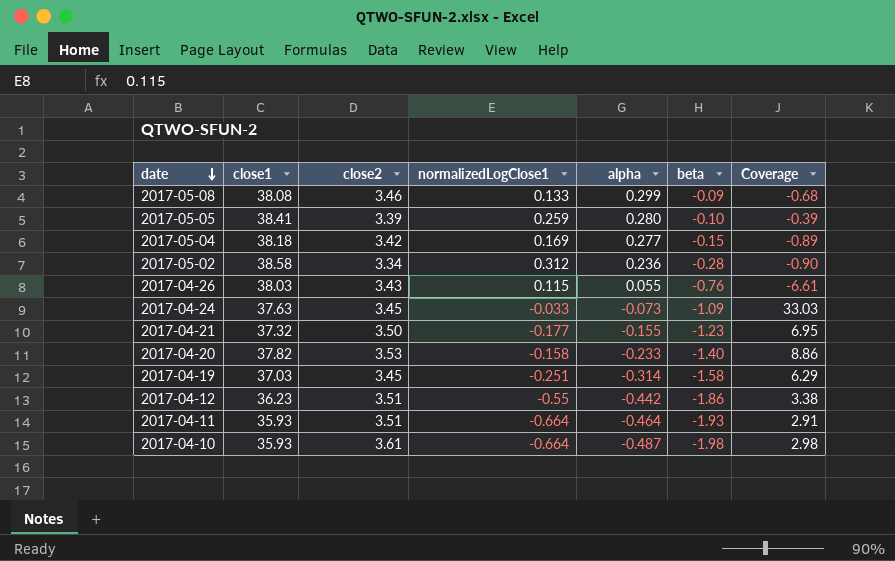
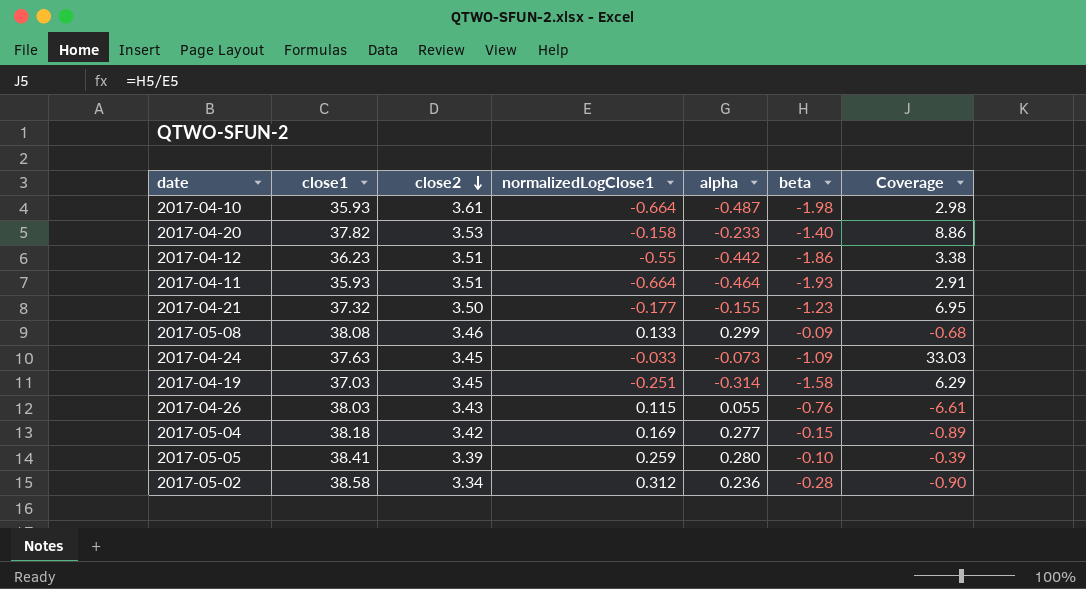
row order: date descending -> close2 descending

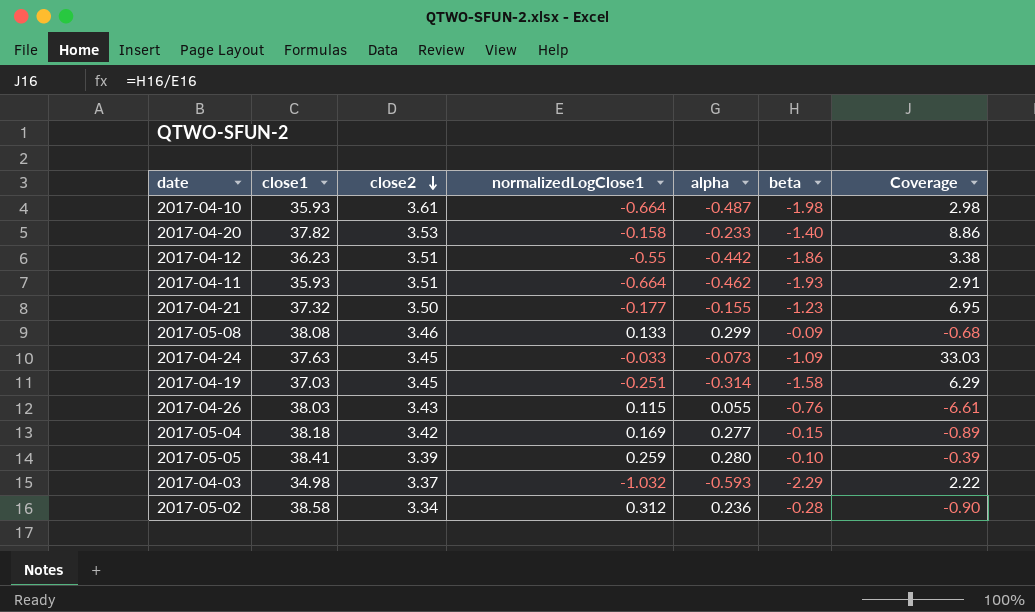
2017-04-11 | alpha: -0.464 -> -0.462
row 2017-04-03: none -> 34.98 | 3.37 | -1.032 | -0.593 | -2.29 | 2.22

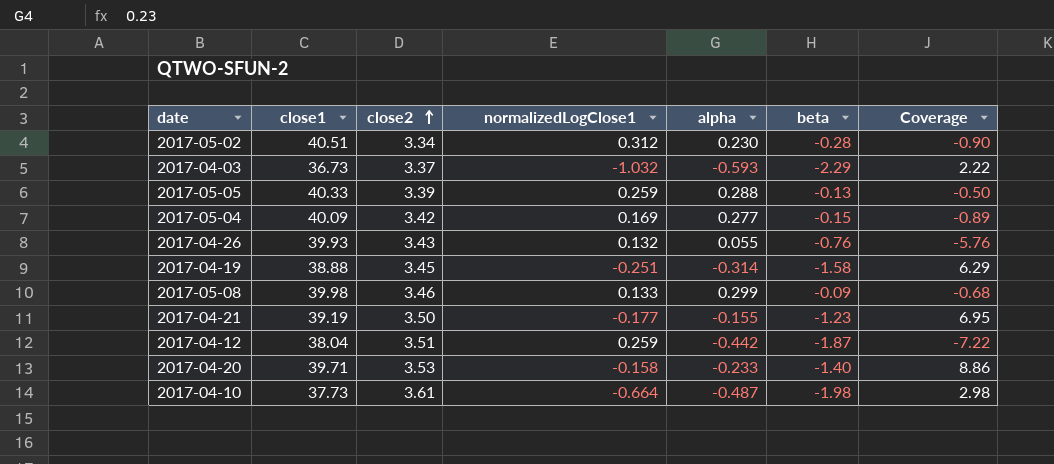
row order: close2 descending -> close2 ascending
row 2017-04-11: 35.93 | 3.51 | -0.664 | -0.462 | -1.93 | 2.91 -> none
row 2017-04-24: 37.63 | 3.45 | -0.033 | -0.073 | -1.09 | 33.03 -> none
2017-05-02 | close1: 38.58 -> 40.51
2017-05-02 | alpha: 0.236 -> 0.230
2017-04-03 | close1: 34.98 -> 36.73
2017-05-05 | close1: 38.41 -> 40.33
2017-05-05 | alpha: 0.280 -> 0.288
2017-05-05 | beta: -0.10 -> -0.13
2017-05-05 | Coverage: -0.39 -> -0.50
2017-05-04 | close1: 38.18 -> 40.09
2017-04-26 | close1: 38.03 -> 39.93
2017-04-26 | normalizedLogClose1: 0.115 -> 0.132
2017-04-26 | Coverage: -6.61 -> -5.76
2017-04-19 | close1: 37.03 -> 38.88
2017-05-08 | close1: 38.08 -> 39.98
2017-04-21 | close1: 37.32 -> 39.19
2017-04-12 | close1: 36.23 -> 38.04
2017-04-12 | normalizedLogClose1: -0.55 -> 0.259
2017-04-12 | beta: -1.86 -> -1.87
2017-04-12 | Coverage: 3.38 -> -7.22
2017-04-20 | close1: 37.82 -> 39.71
2017-04-10 | close1: 35.93 -> 37.73

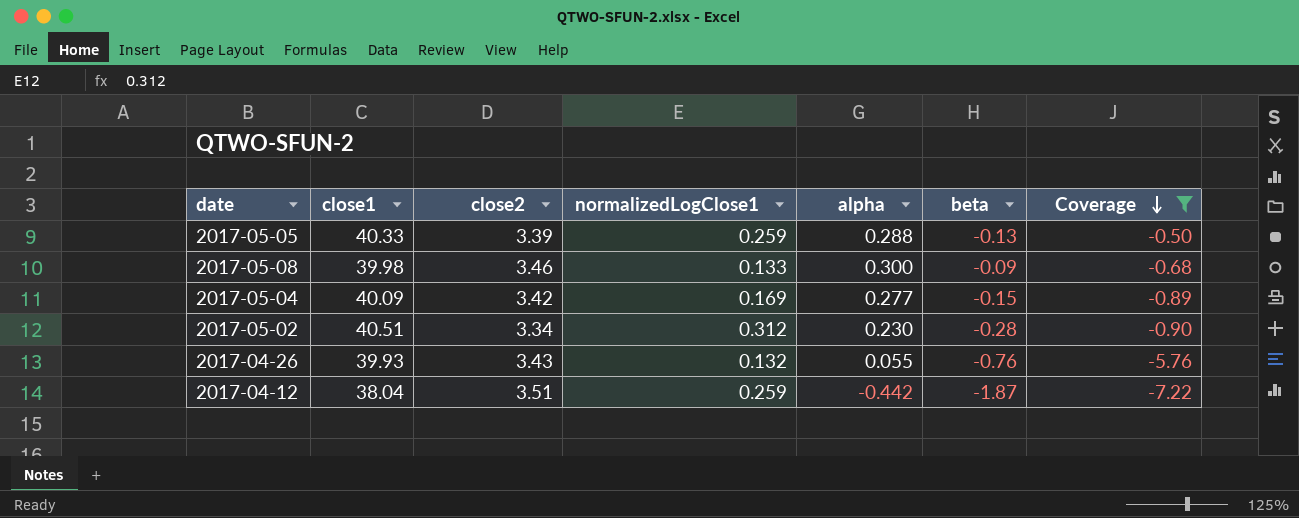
filter: none -> Coverage <= -0.50
row order: close2 ascending -> Coverage descending
2017-05-08 | alpha: 0.299 -> 0.300

